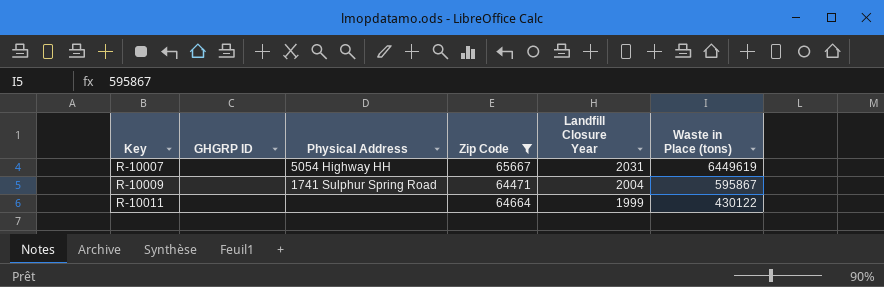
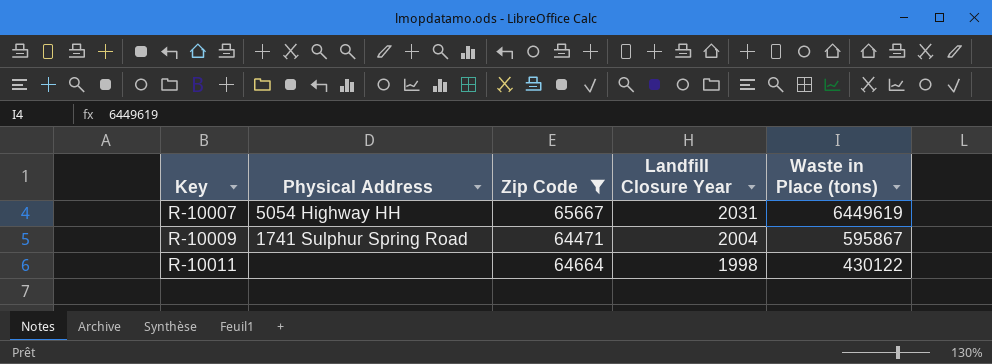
column GHGRP ID | position: 2 -> none
R-10011 | Landfill Closure Year: 1999 -> 1998

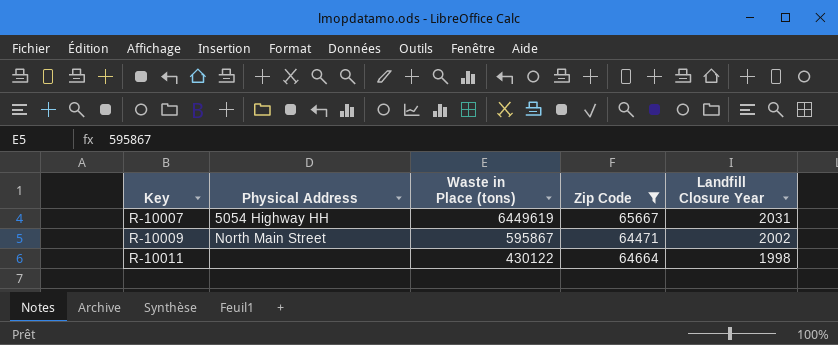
column Waste in Place (tons) | position: 5 -> 3
R-10009 | Physical Address: 1741 Sulphur Spring Road -> North Main Street
R-10009 | Landfill Closure Year: 2004 -> 2002

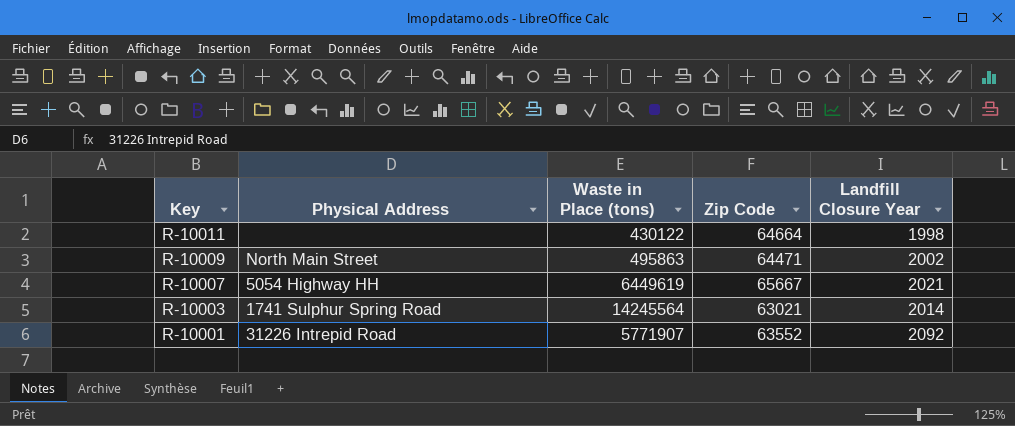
filter: Zip Code >= 64471 -> none
row order: Key ascending -> Key descending
R-10009 | Waste in Place (tons): 595867 -> 495863
R-10007 | Landfill Closure Year: 2031 -> 2021

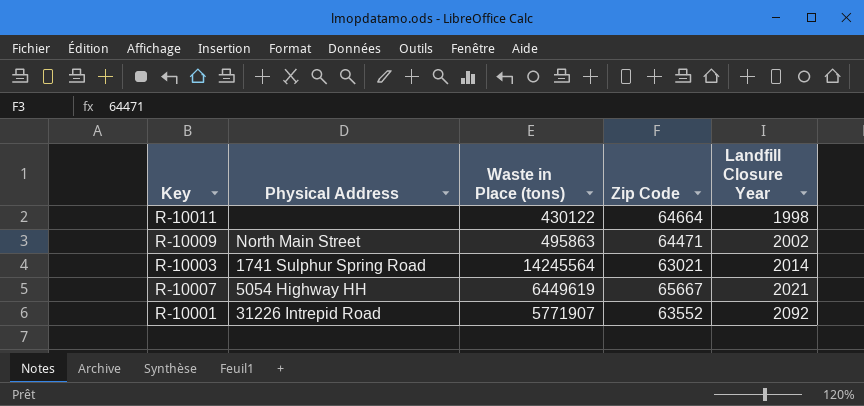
row order: Key descending -> Landfill Closure Year ascending

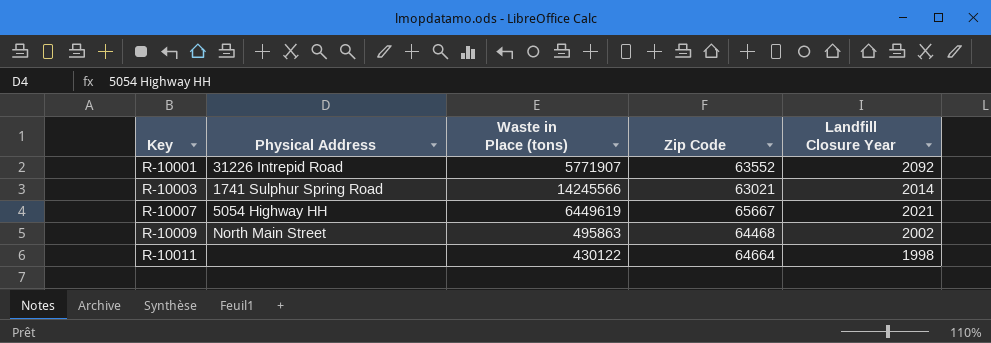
row order: Landfill Closure Year ascending -> Key ascending
R-10003 | Waste in Place (tons): 14245564 -> 14245566
R-10009 | Zip Code: 64471 -> 64468

